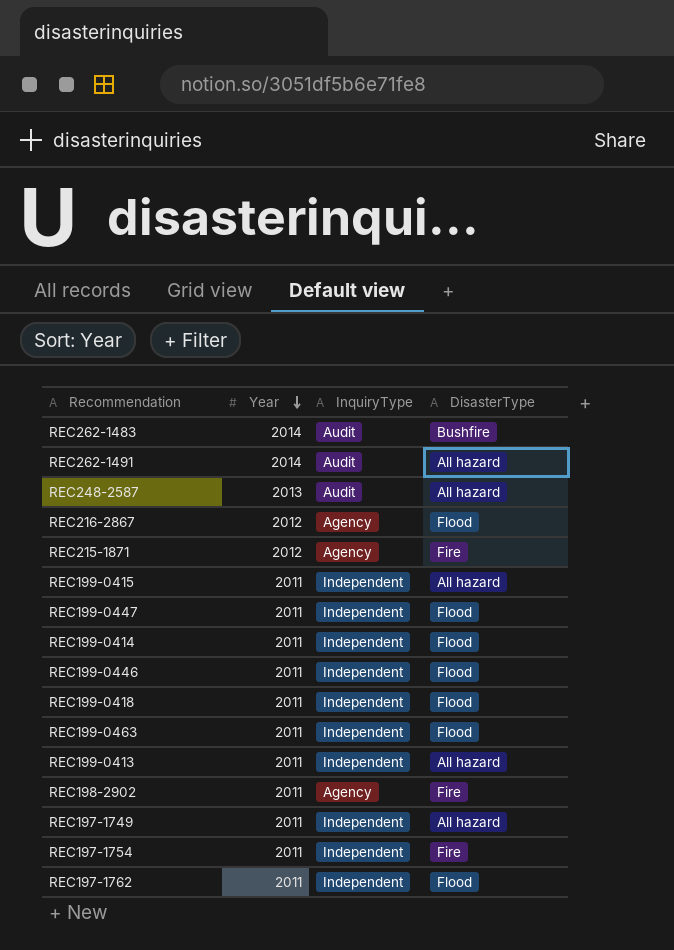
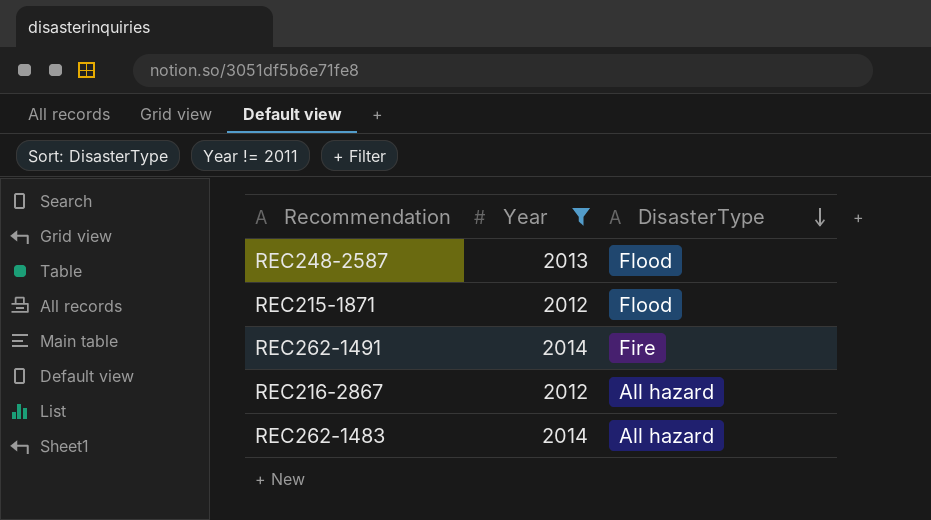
filter: none -> Year != 2011
row order: Year descending -> DisasterType descending
column InquiryType | position: 3 -> none
REC248-2587 | DisasterType: All hazard -> Flood
REC215-1871 | DisasterType: Fire -> Flood
REC262-1491 | DisasterType: All hazard -> Fire
REC216-2867 | DisasterType: Flood -> All hazard
REC262-1483 | DisasterType: Bushfire -> All hazard

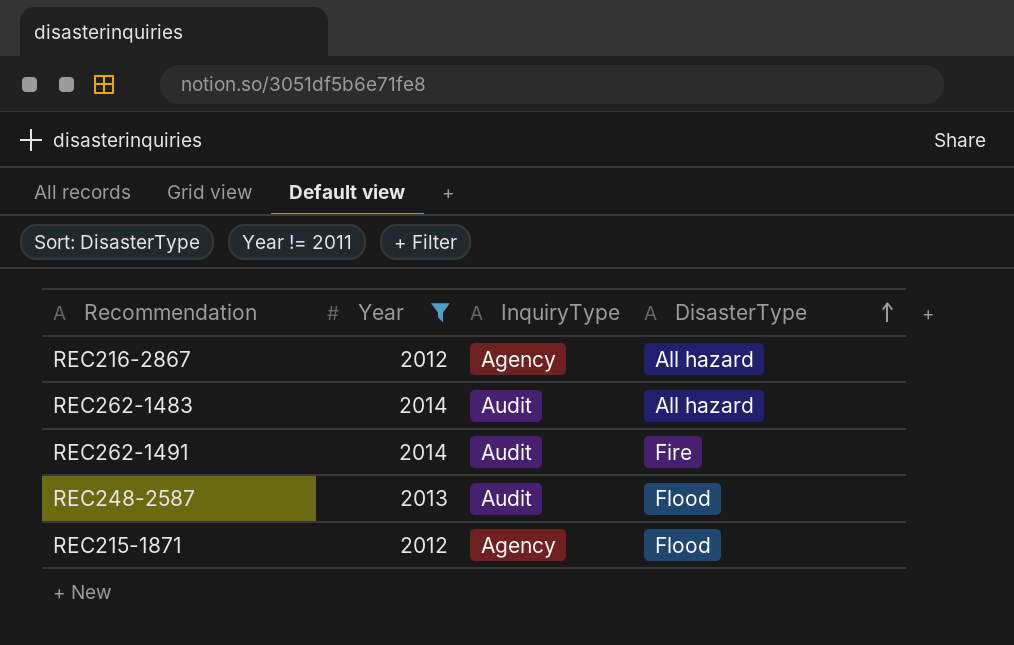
row order: DisasterType descending -> DisasterType ascending
column InquiryType | position: none -> 3

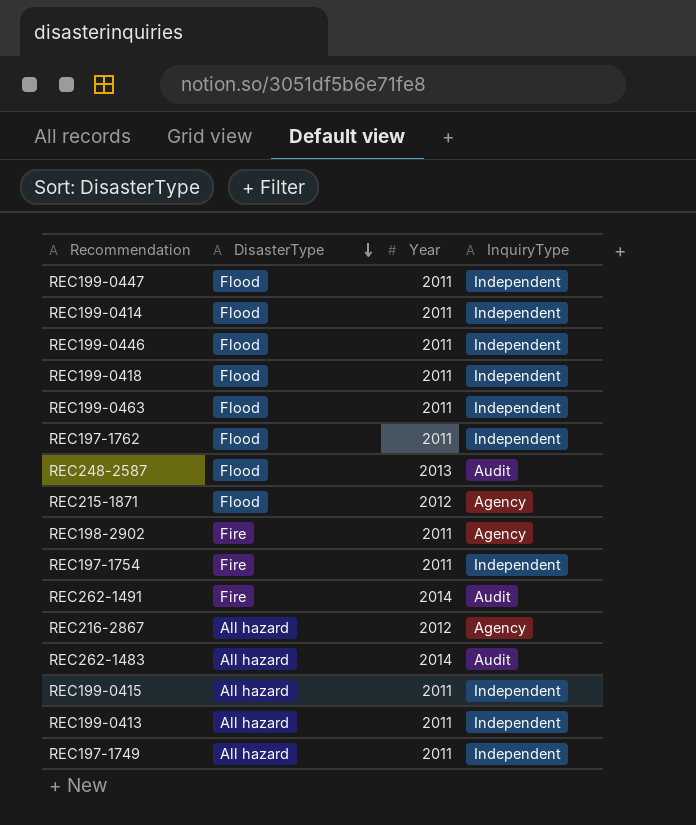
filter: Year != 2011 -> none
row order: DisasterType ascending -> DisasterType descending
column DisasterType | position: 4 -> 2

